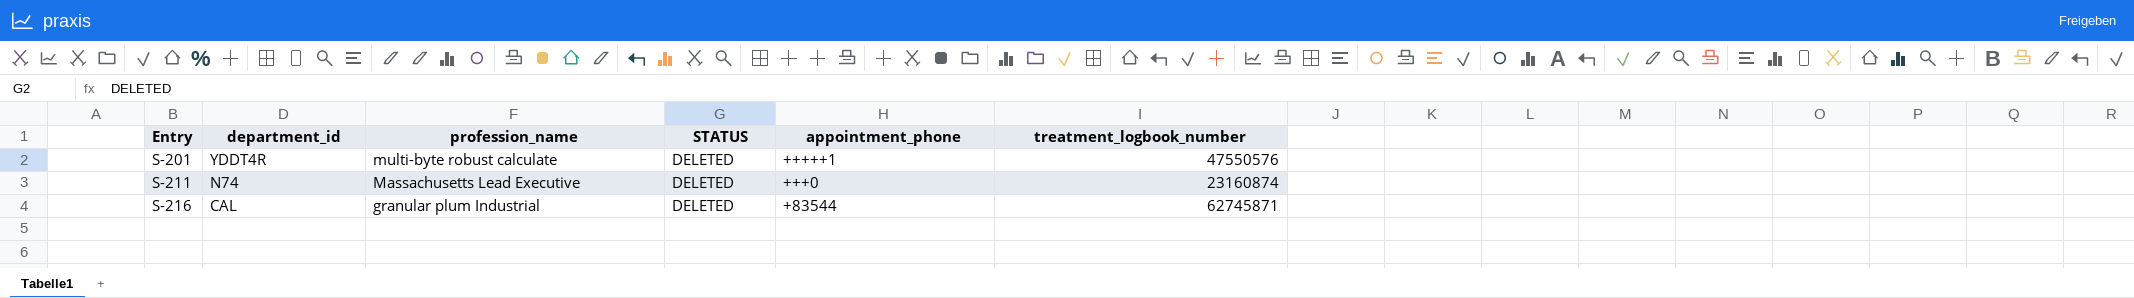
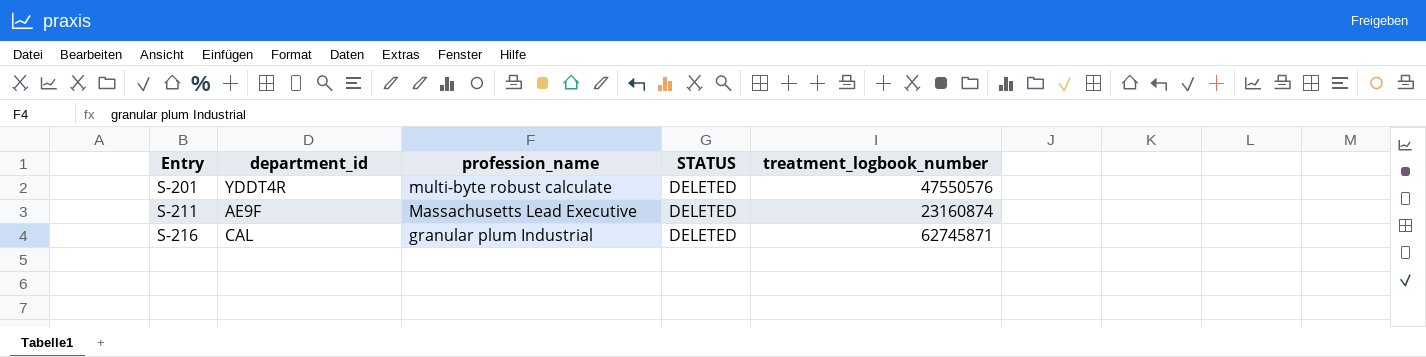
column appointment_phone | position: 5 -> none
S-211 | department_id: N74 -> AE9F

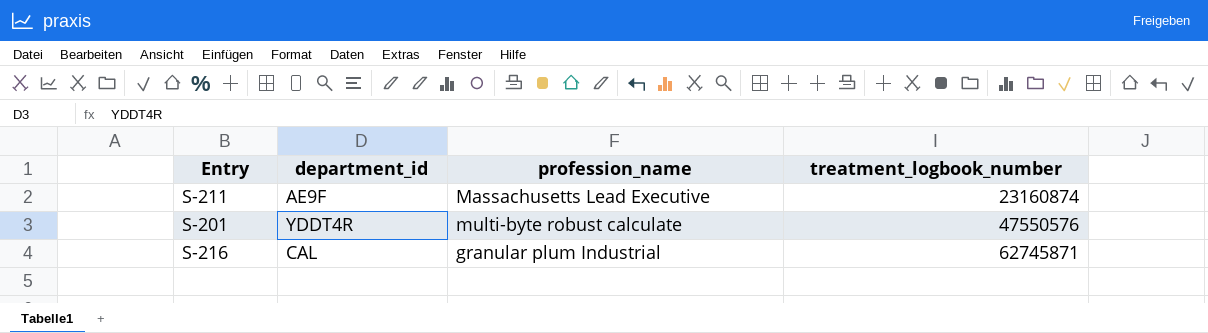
row order: Entry ascending -> treatment_logbook_number ascending
column STATUS | position: 4 -> none

